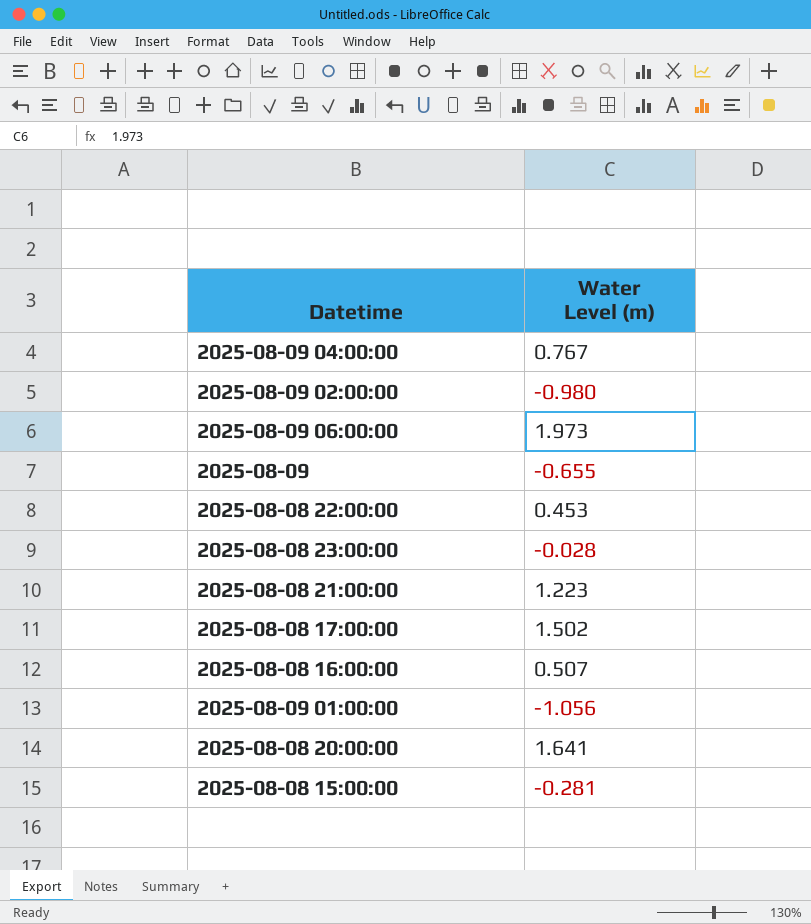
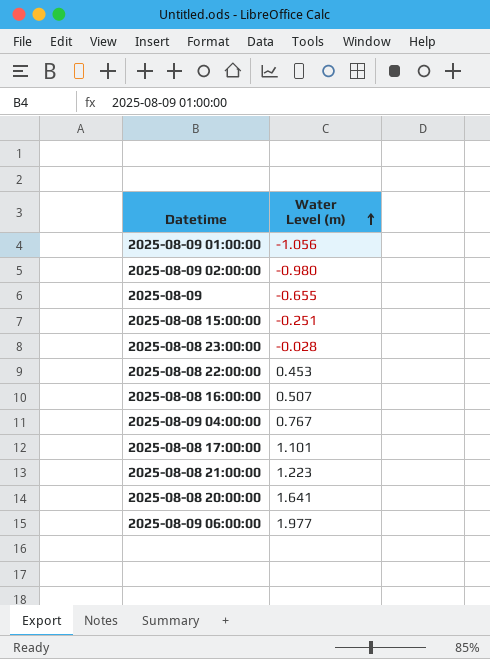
row order: none -> Water Level (m) ascending
2025-08-08 15:00:00 | Water Level (m): -0.281 -> -0.251
2025-08-08 17:00:00 | Water Level (m): 1.502 -> 1.101
2025-08-09 06:00:00 | Water Level (m): 1.973 -> 1.977

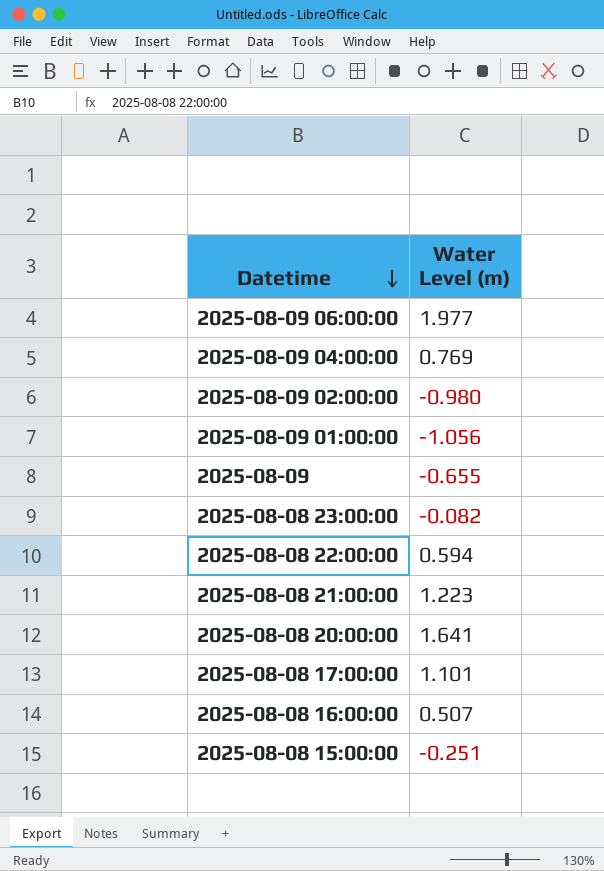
row order: Water Level (m) ascending -> Datetime descending
2025-08-09 04:00:00 | Water Level (m): 0.767 -> 0.769
2025-08-08 23:00:00 | Water Level (m): -0.028 -> -0.082
2025-08-08 22:00:00 | Water Level (m): 0.453 -> 0.594

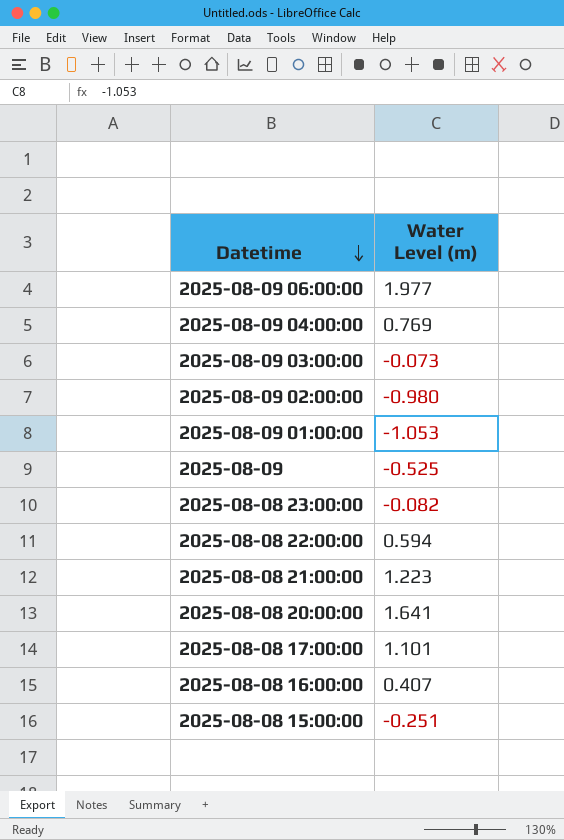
row 2025-08-09 03:00:00: none -> -0.073
2025-08-09 01:00:00 | Water Level (m): -1.056 -> -1.053
2025-08-09 | Water Level (m): -0.655 -> -0.525
2025-08-08 16:00:00 | Water Level (m): 0.507 -> 0.407

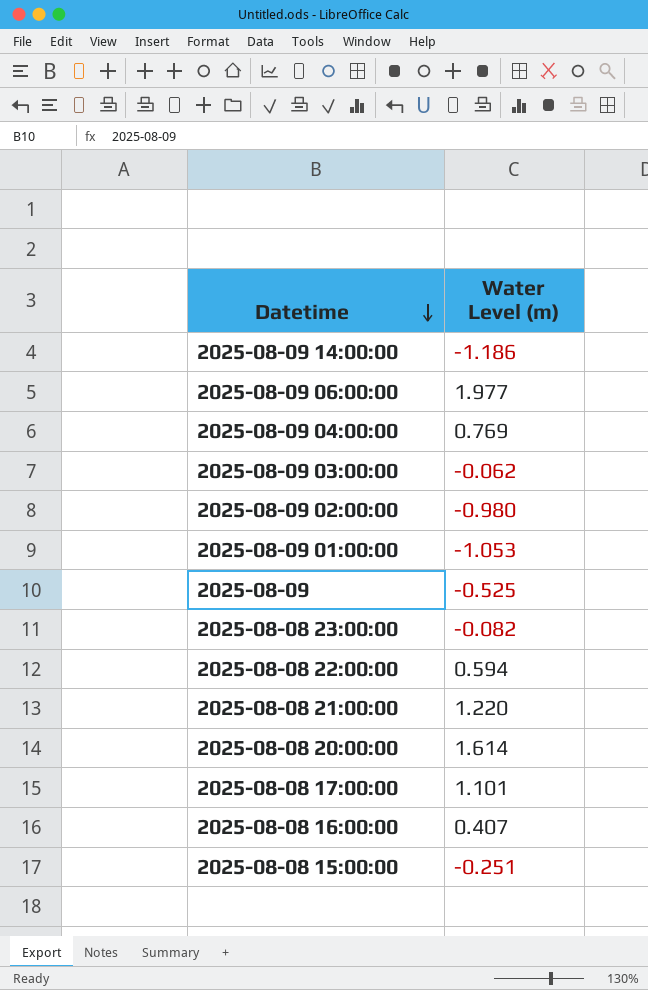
row 2025-08-09 14:00:00: none -> -1.186
2025-08-09 03:00:00 | Water Level (m): -0.073 -> -0.062
2025-08-08 21:00:00 | Water Level (m): 1.223 -> 1.220
2025-08-08 20:00:00 | Water Level (m): 1.641 -> 1.614

